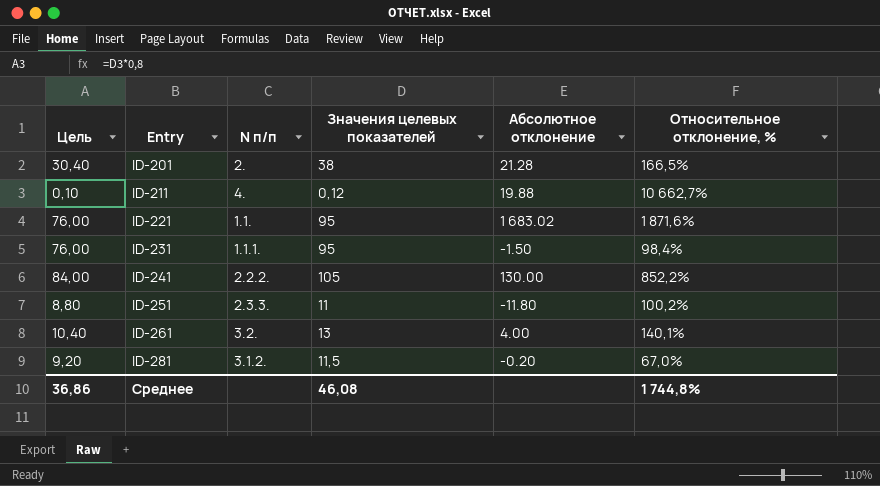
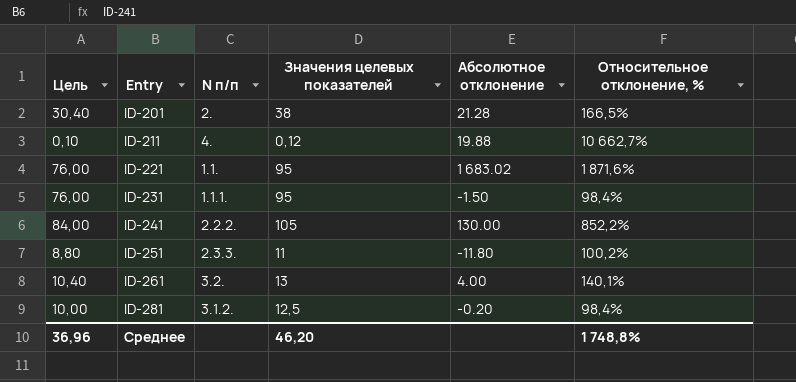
ID-281 | Цель: 9,20 -> 10,00
ID-281 | Значения целевых показателей: 11,5 -> 12,5
ID-281 | Относительное отклонение, %: 67,0% -> 98,4%
Среднее | Цель: 36,86 -> 36,96
Среднее | Значения целевых показателей: 46,08 -> 46,20
Среднее | Относительное отклонение, %: 1 744,8% -> 1 748,8%

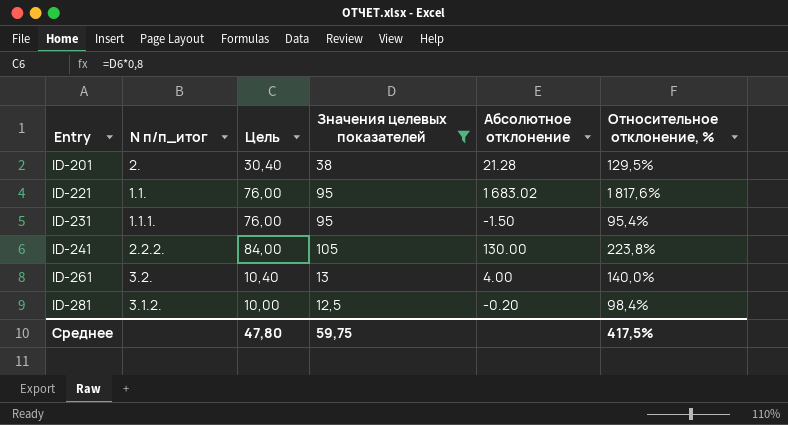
filter: none -> Значения целевых показателей >= 12,5
column name: N п/п -> N п/п_итог
column Цель | position: 1 -> 3
ID-201 | Относительное отклонение, %: 166,5% -> 129,5%
ID-221 | Относительное отклонение, %: 1 871,6% -> 1 817,6%
ID-231 | Относительное отклонение, %: 98,4% -> 95,4%
ID-241 | Относительное отклонение, %: 852,2% -> 223,8%
ID-261 | Относительное отклонение, %: 140,1% -> 140,0%
Среднее | Цель: 36,96 -> 47,80
Среднее | Значения целевых показателей: 46,20 -> 59,75
Среднее | Относительное отклонение, %: 1 748,8% -> 417,5%

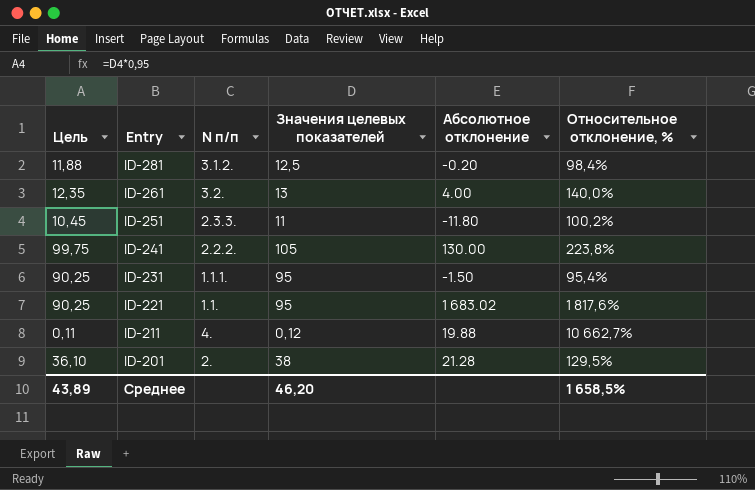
filter: Значения целевых показателей >= 12,5 -> none
row order: Entry ascending -> Entry descending
column Цель | formula: [Значения целевых показателей] * 0,8 -> [Значения целевых показателей] * 0,95
column Цель | position: 3 -> 1
column name: N п/п_итог -> N п/п
Среднее | Цель: 47,80 -> 43,89
Среднее | Значения целевых показателей: 59,75 -> 46,20
Среднее | Относительное отклонение, %: 417,5% -> 1 658,5%

